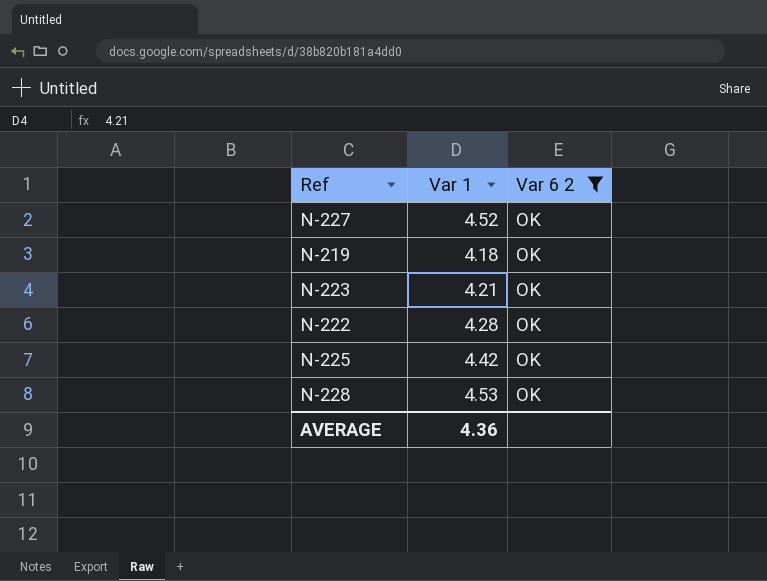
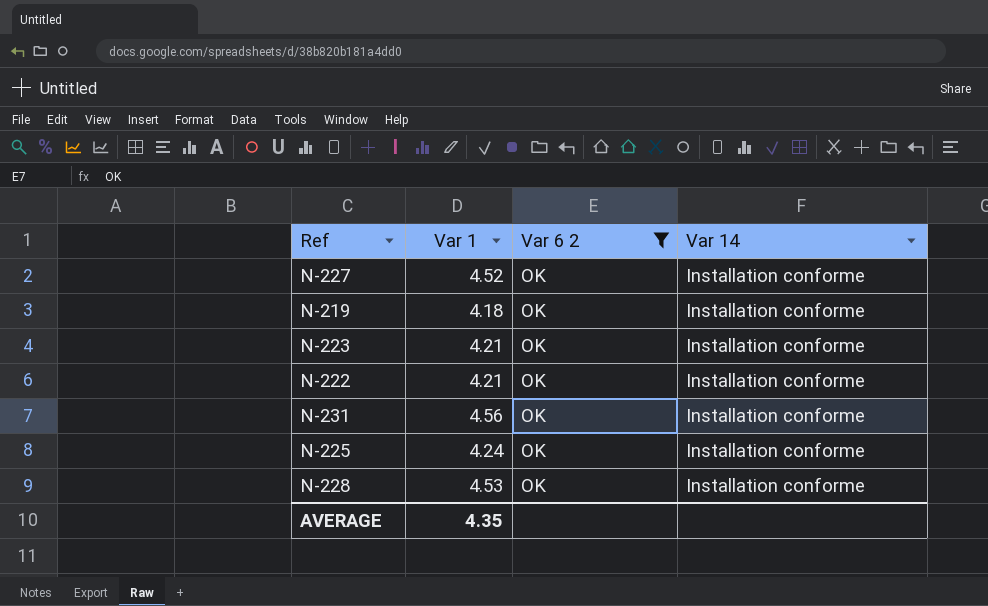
column Var 14 | position: none -> 4
N-222 | Var 1: 4.28 -> 4.21
row N-231: none -> 4.56 | OK | Installation conforme
N-225 | Var 1: 4.42 -> 4.24
AVERAGE | Var 1: 4.36 -> 4.35

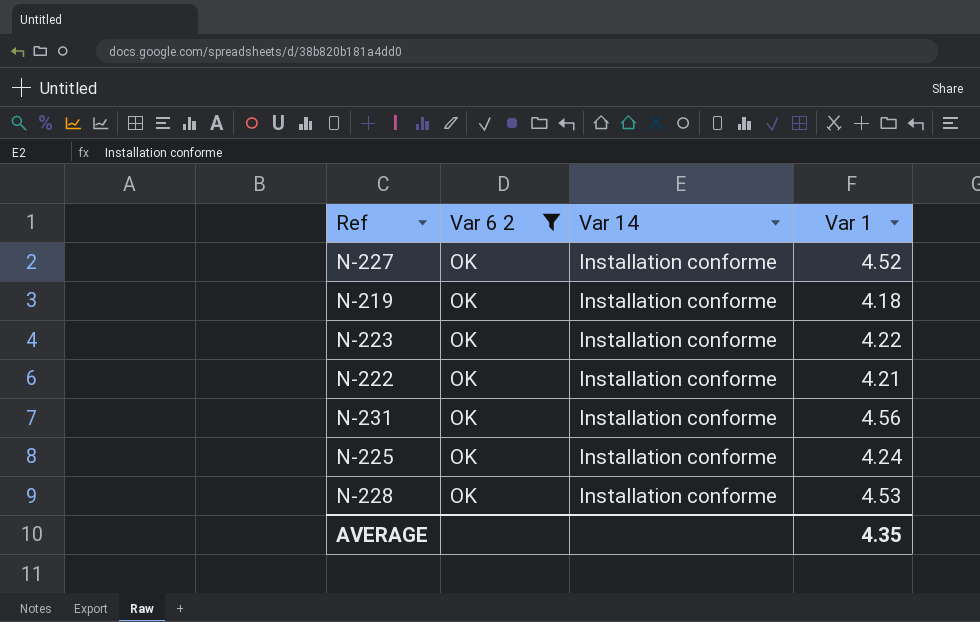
column Var 1 | position: 2 -> 4
N-223 | Var 1: 4.21 -> 4.22

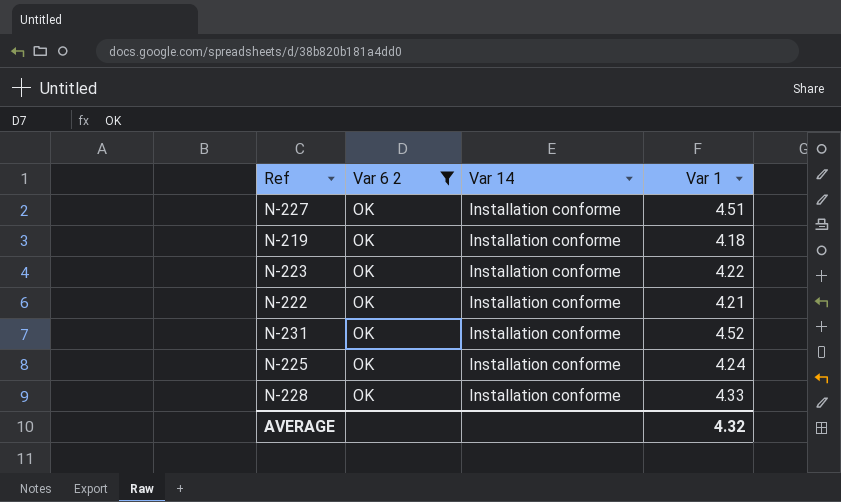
N-227 | Var 1: 4.52 -> 4.51
N-231 | Var 1: 4.56 -> 4.52
N-228 | Var 1: 4.53 -> 4.33
AVERAGE | Var 1: 4.35 -> 4.32

